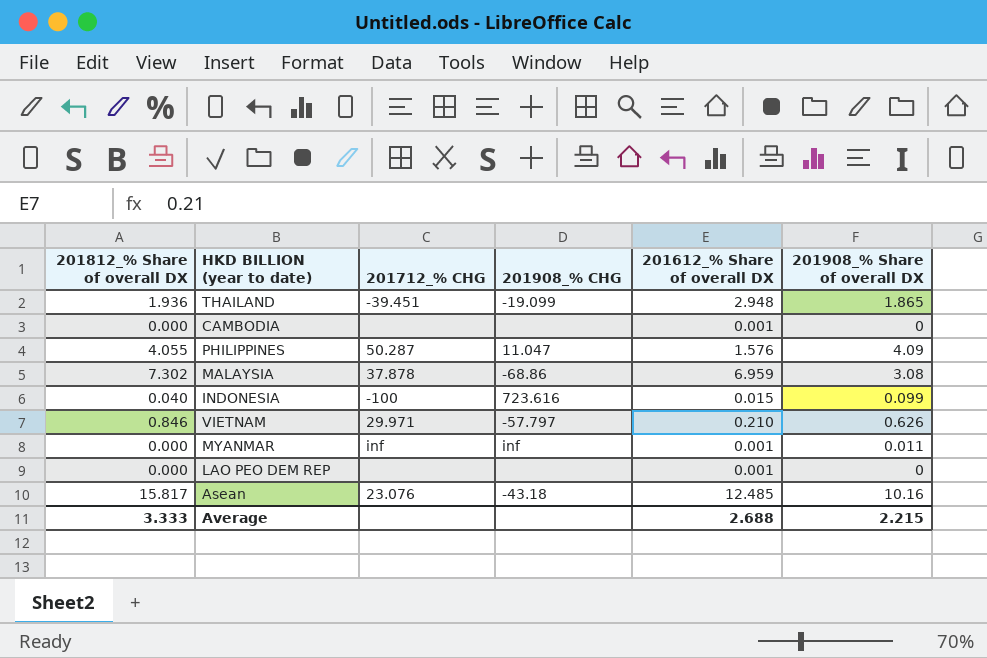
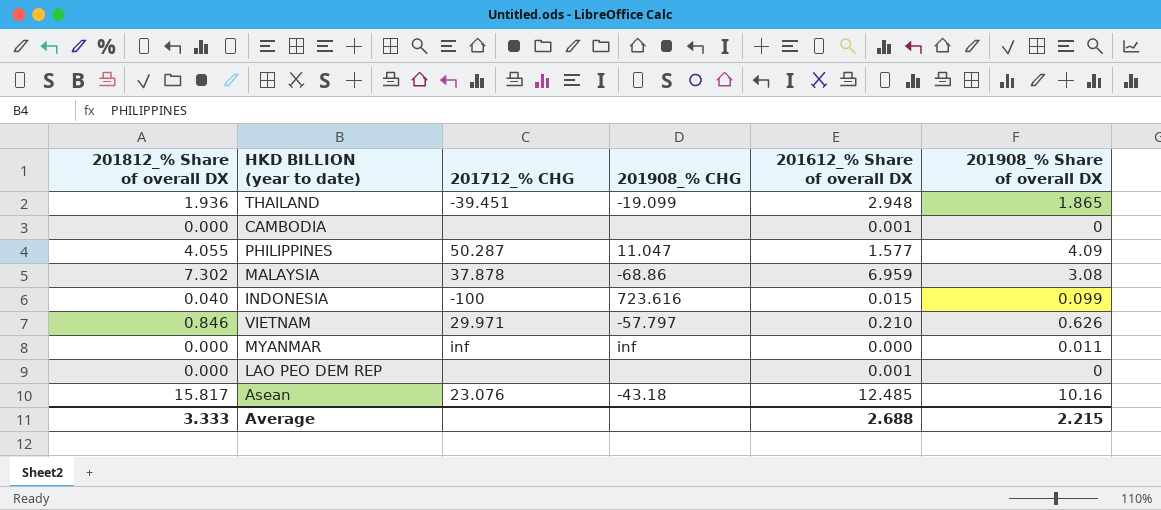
PHILIPPINES | 201612_% Share of overall DX: 1.576 -> 1.577
MYANMAR | 201612_% Share of overall DX: 0.001 -> 0.000

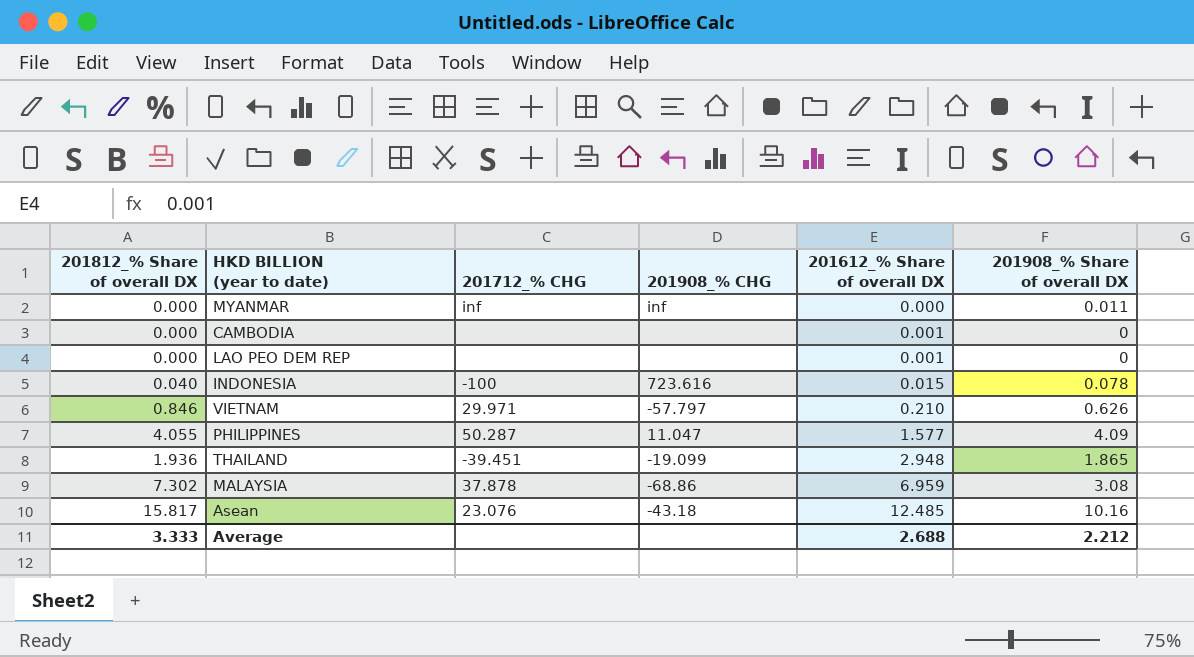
row order: none -> 201612_% Share of overall DX ascending
INDONESIA | 201908_% Share of overall DX: 0.099 -> 0.078
Average | 201908_% Share of overall DX: 2.215 -> 2.212

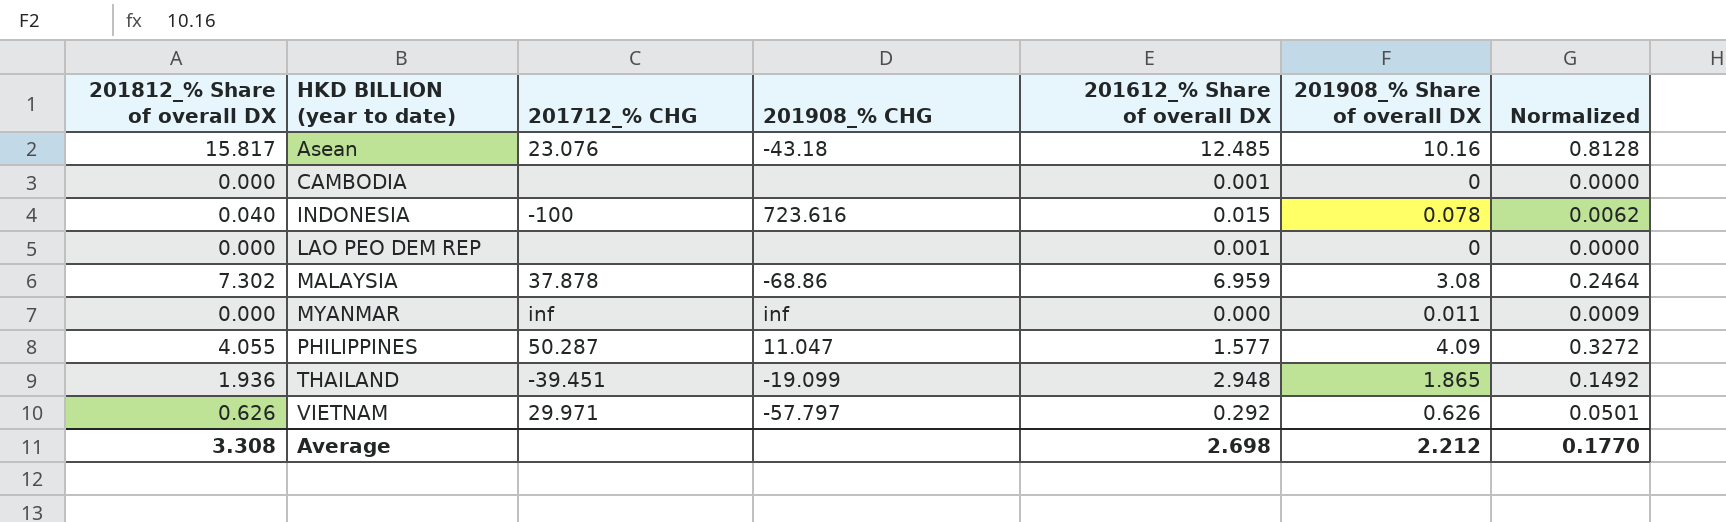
row order: 201612_% Share of overall DX ascending -> HKD BILLION (year to date) ascending
column Normalized | formula: none -> [201908_% Share of overall DX] * 0.08
VIETNAM | 201812_% Share of overall DX: 0.846 -> 0.626
VIETNAM | 201612_% Share of overall DX: 0.210 -> 0.292
Average | 201812_% Share of overall DX: 3.333 -> 3.308
Average | 201612_% Share of overall DX: 2.688 -> 2.698

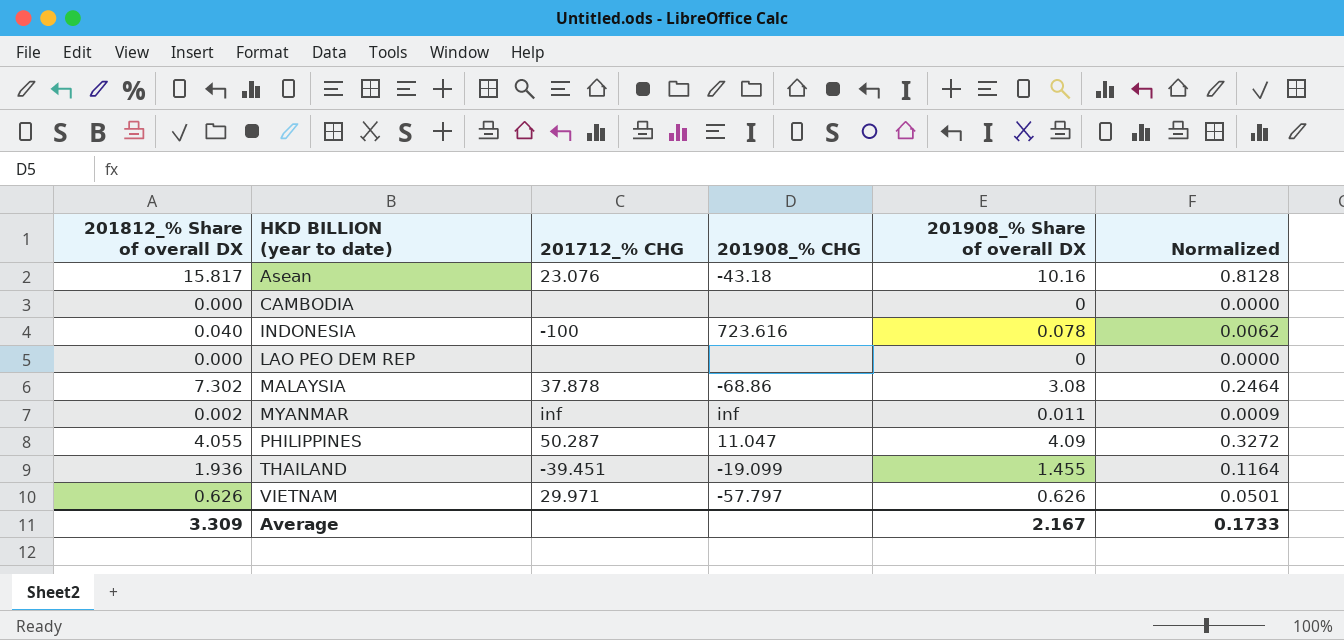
column 201612_% Share of overall DX | position: 5 -> none
MYANMAR | 201812_% Share of overall DX: 0.000 -> 0.002
THAILAND | 201908_% Share of overall DX: 1.865 -> 1.455
THAILAND | Normalized: 0.1492 -> 0.1164
Average | 201812_% Share of overall DX: 3.308 -> 3.309
Average | 201908_% Share of overall DX: 2.212 -> 2.167
Average | Normalized: 0.1770 -> 0.1733

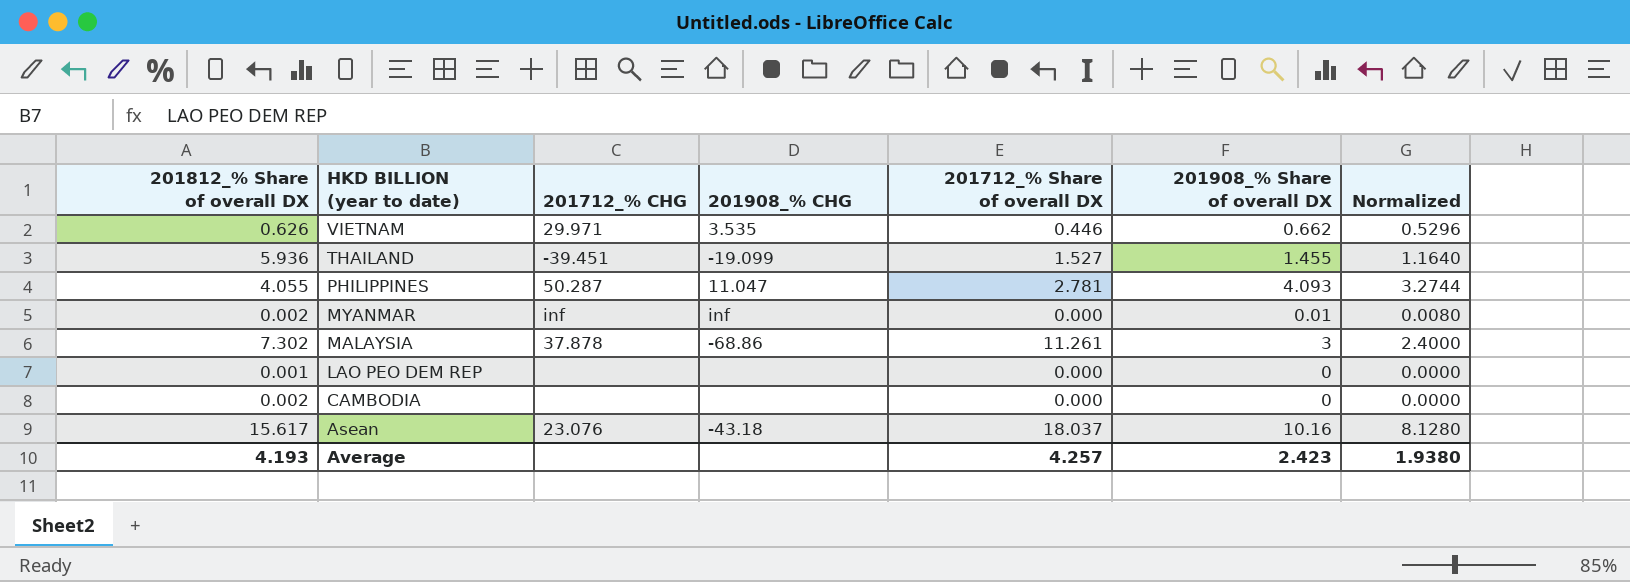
row order: HKD BILLION (year to date) ascending -> HKD BILLION (year to date) descending
column 201712_% Share of overall DX | position: none -> 5
column Normalized | formula: [201908_% Share of overall DX] * 0.08 -> [201908_% Share of overall DX] * 0.8
row INDONESIA: 0.040 | -100 | 723.616 | 0.078 | 0.0062 -> none
VIETNAM | 201908_% CHG: -57.797 -> 3.535
VIETNAM | 201908_% Share of overall DX: 0.626 -> 0.662
THAILAND | 201812_% Share of overall DX: 1.936 -> 5.936
PHILIPPINES | 201908_% Share of overall DX: 4.09 -> 4.093
MYANMAR | 201908_% Share of overall DX: 0.011 -> 0.01
MALAYSIA | 201908_% Share of overall DX: 3.08 -> 3
LAO PEO DEM REP | 201812_% Share of overall DX: 0.000 -> 0.001
CAMBODIA | 201812_% Share of overall DX: 0.000 -> 0.002
Asean | 201812_% Share of overall DX: 15.817 -> 15.617
Average | 201812_% Share of overall DX: 3.309 -> 4.193
Average | 201908_% Share of overall DX: 2.167 -> 2.423
Average | Normalized: 0.1733 -> 1.9380

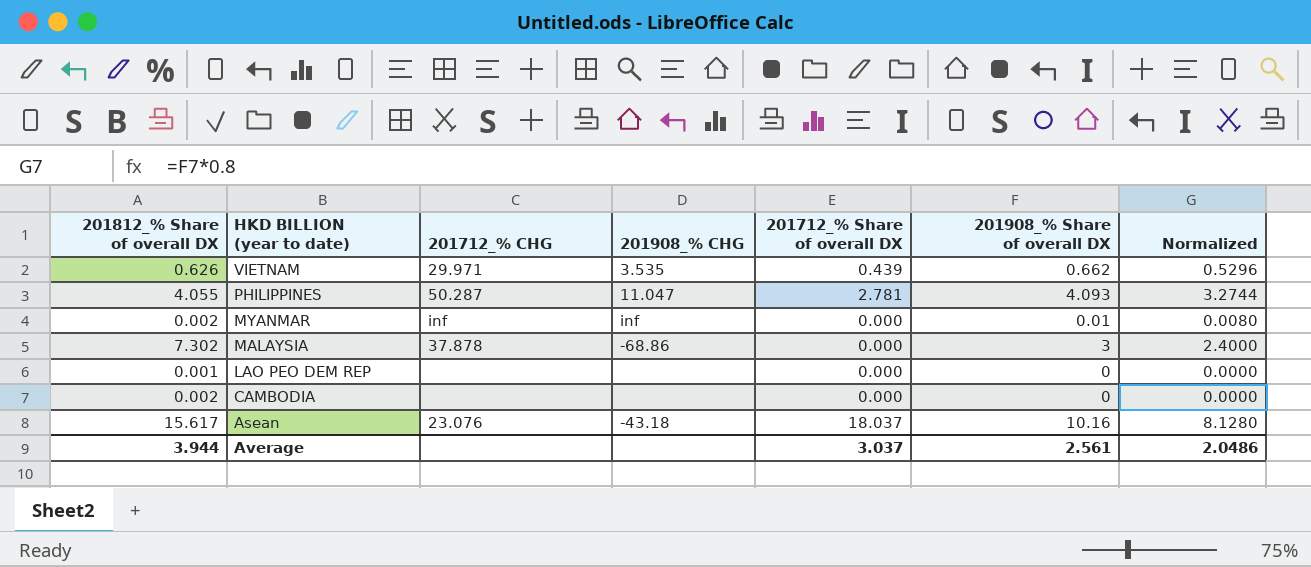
row THAILAND: 5.936 | -39.451 | -19.099 | 1.527 | 1.455 | 1.1640 -> none
VIETNAM | 201712_% Share of overall DX: 0.446 -> 0.439
MALAYSIA | 201712_% Share of overall DX: 11.261 -> 0.000
Average | 201812_% Share of overall DX: 4.193 -> 3.944
Average | 201712_% Share of overall DX: 4.257 -> 3.037
Average | 201908_% Share of overall DX: 2.423 -> 2.561
Average | Normalized: 1.9380 -> 2.0486

